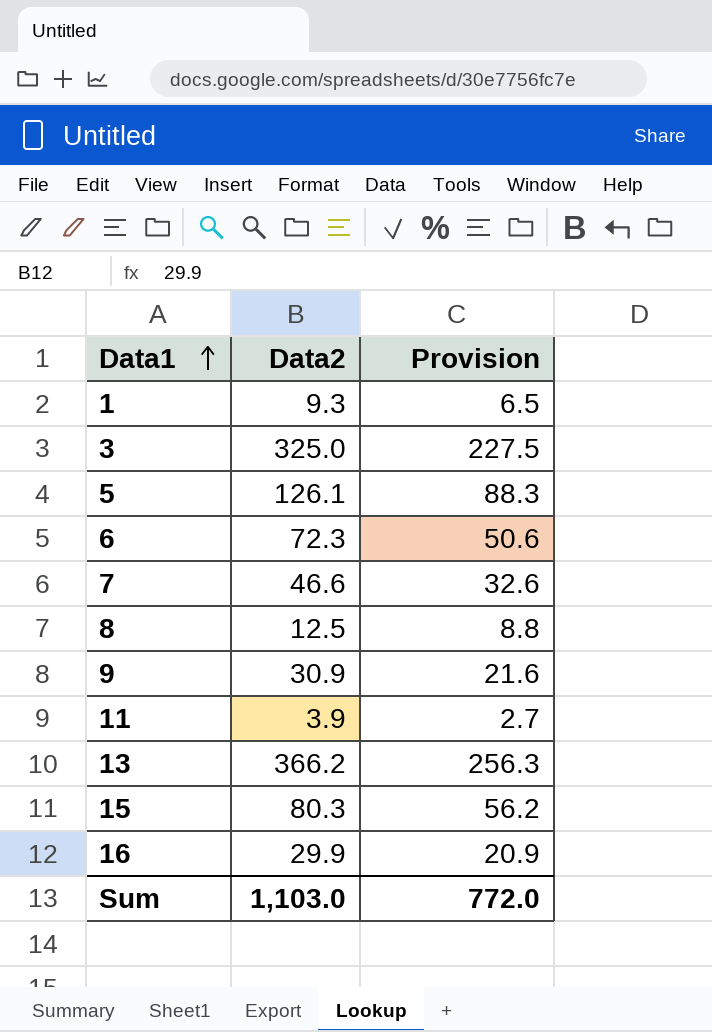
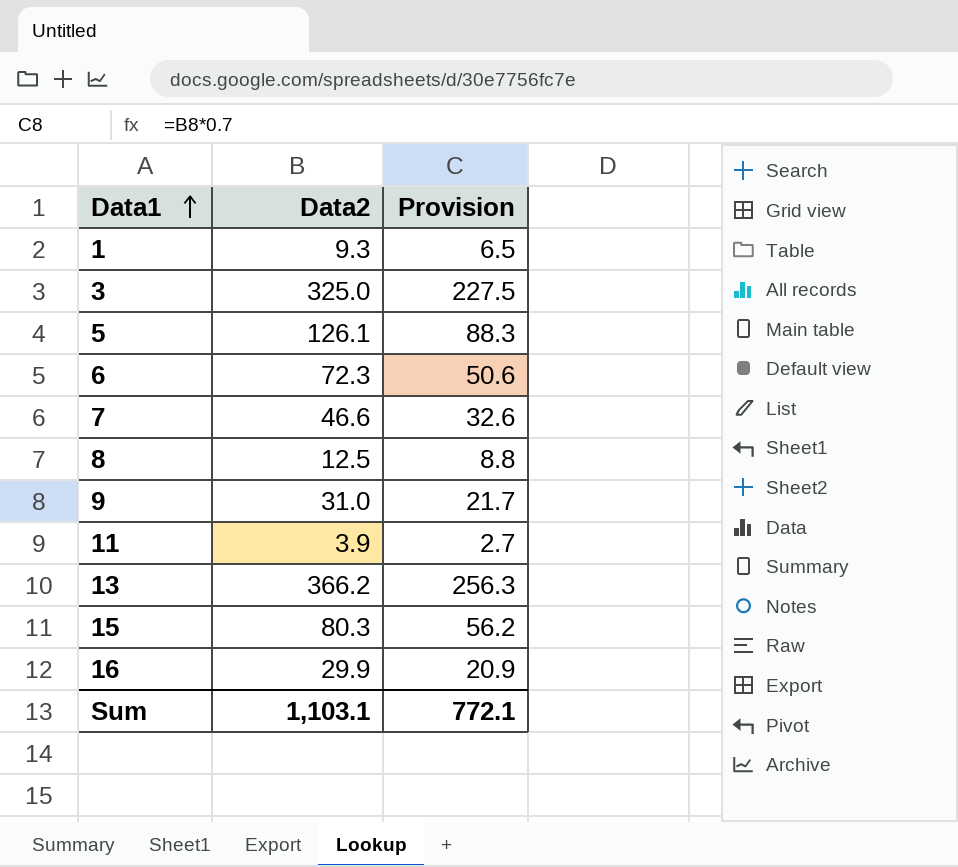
9 | Data2: 30.9 -> 31.0
9 | Provision: 21.6 -> 21.7
Sum | Data2: 1,103.0 -> 1,103.1
Sum | Provision: 772.0 -> 772.1

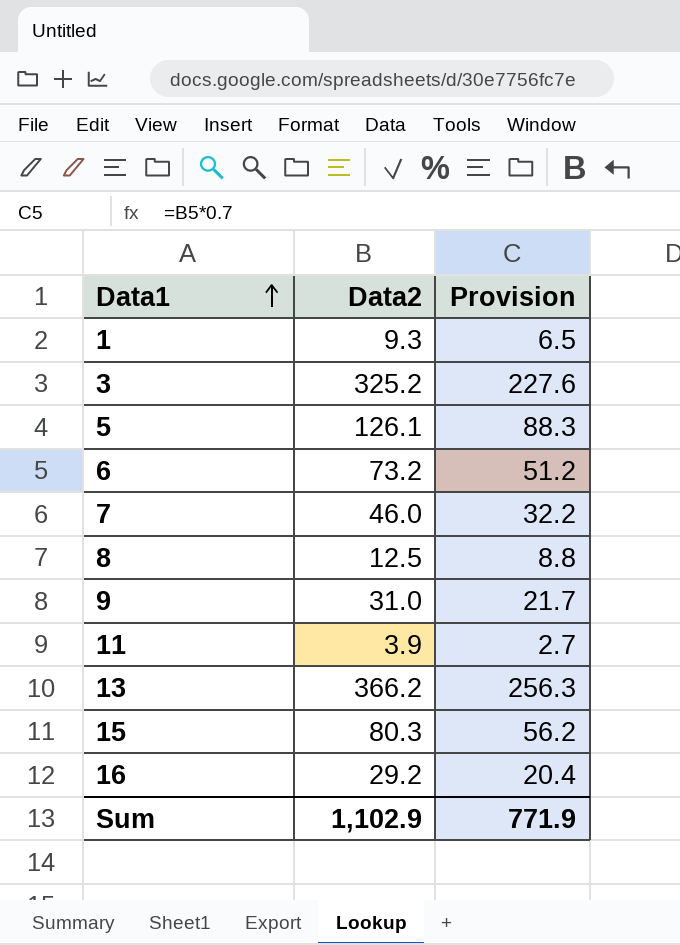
3 | Data2: 325.0 -> 325.2
3 | Provision: 227.5 -> 227.6
6 | Data2: 72.3 -> 73.2
6 | Provision: 50.6 -> 51.2
7 | Data2: 46.6 -> 46.0
7 | Provision: 32.6 -> 32.2
16 | Data2: 29.9 -> 29.2
16 | Provision: 20.9 -> 20.4
Sum | Data2: 1,103.1 -> 1,102.9
Sum | Provision: 772.1 -> 771.9

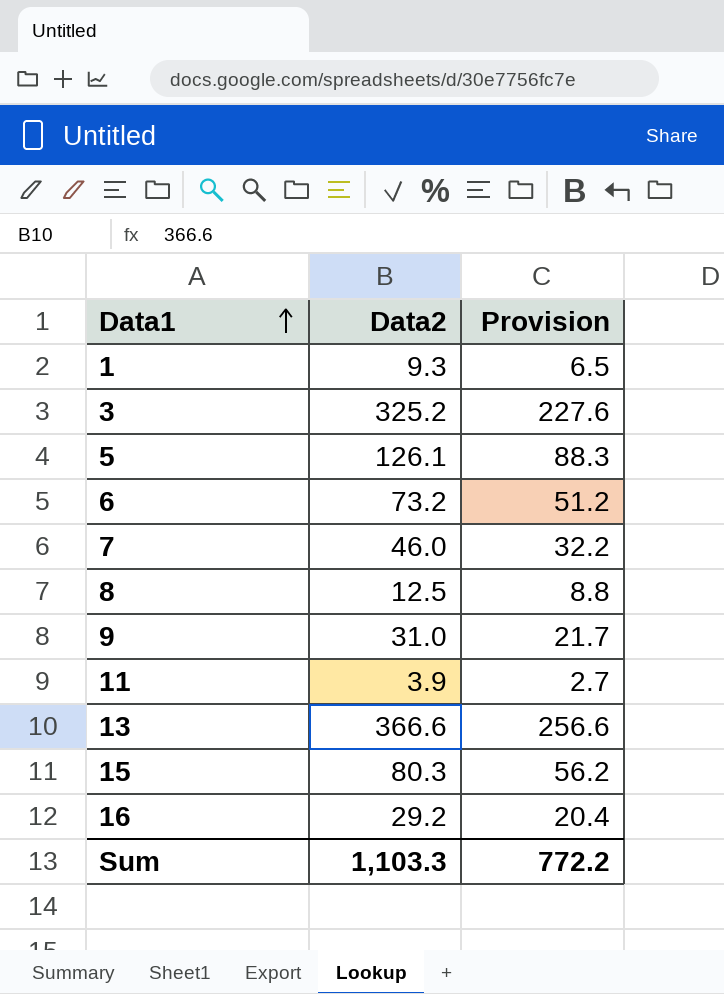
13 | Data2: 366.2 -> 366.6
13 | Provision: 256.3 -> 256.6
Sum | Data2: 1,102.9 -> 1,103.3
Sum | Provision: 771.9 -> 772.2

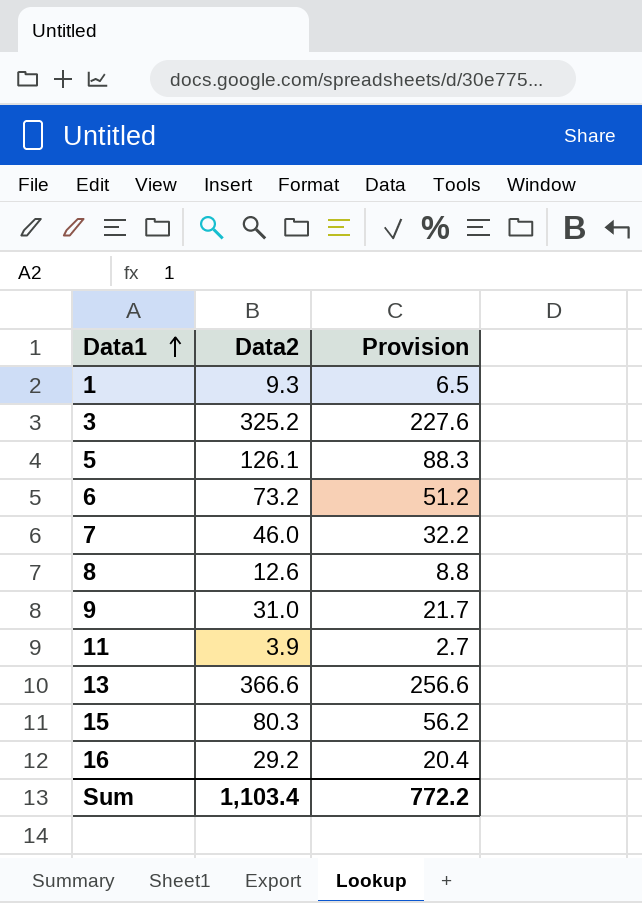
8 | Data2: 12.5 -> 12.6
Sum | Data2: 1,103.3 -> 1,103.4

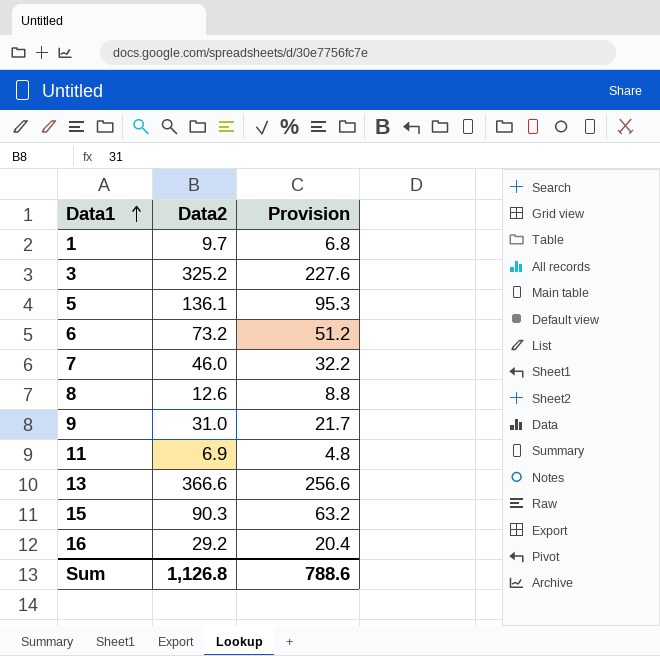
1 | Data2: 9.3 -> 9.7
1 | Provision: 6.5 -> 6.8
5 | Data2: 126.1 -> 136.1
5 | Provision: 88.3 -> 95.3
11 | Data2: 3.9 -> 6.9
11 | Provision: 2.7 -> 4.8
15 | Data2: 80.3 -> 90.3
15 | Provision: 56.2 -> 63.2
Sum | Data2: 1,103.4 -> 1,126.8
Sum | Provision: 772.2 -> 788.6

